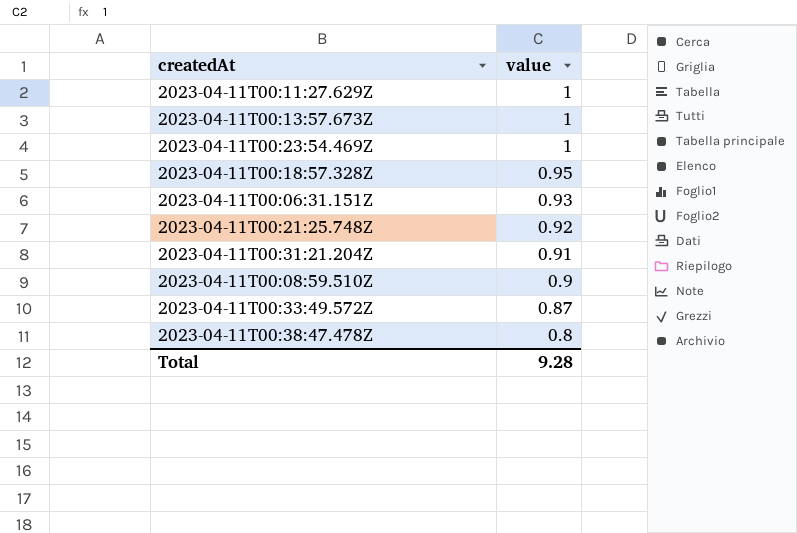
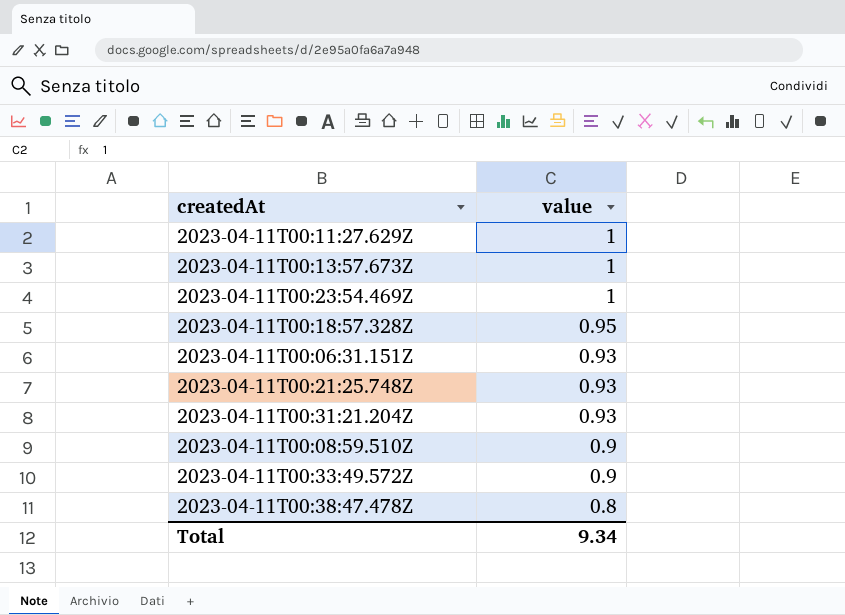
2023-04-11T00:21:25.748Z | value: 0.92 -> 0.93
2023-04-11T00:31:21.204Z | value: 0.91 -> 0.93
2023-04-11T00:33:49.572Z | value: 0.87 -> 0.9
Total | value: 9.28 -> 9.34

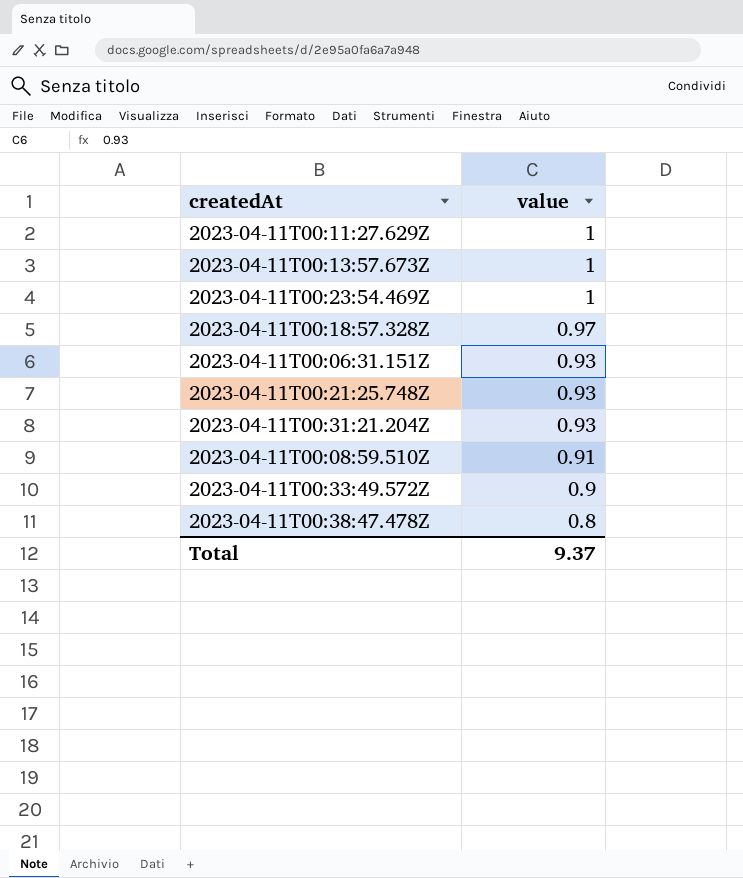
2023-04-11T00:18:57.328Z | value: 0.95 -> 0.97
2023-04-11T00:08:59.510Z | value: 0.9 -> 0.91
Total | value: 9.34 -> 9.37

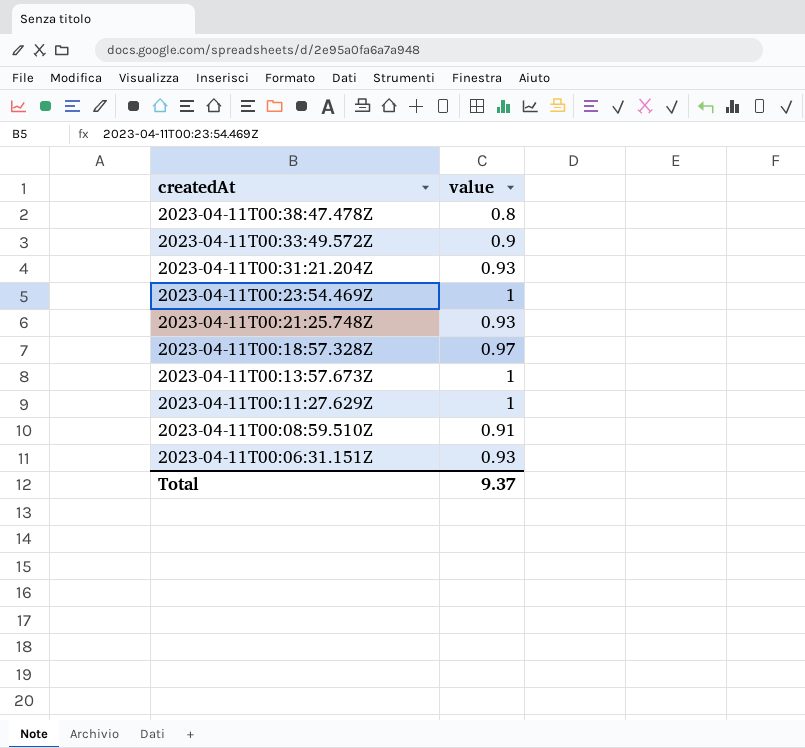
row order: value descending -> createdAt descending

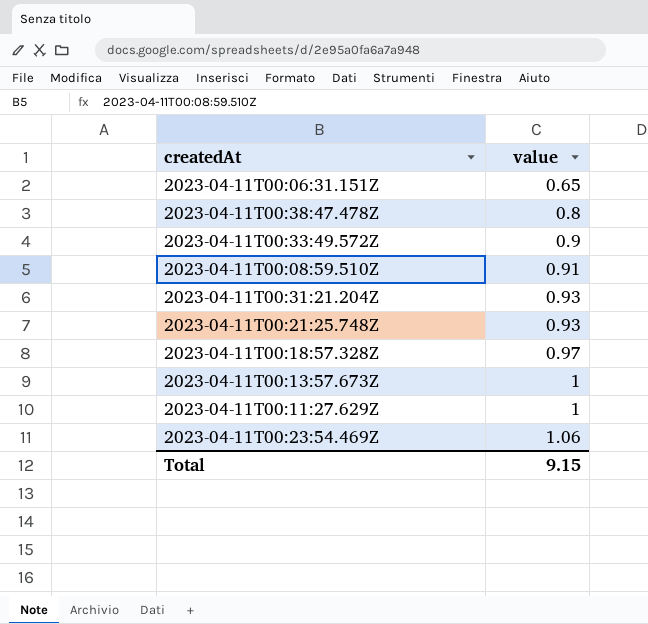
row order: createdAt descending -> value ascending
2023-04-11T00:06:31.151Z | value: 0.93 -> 0.65
2023-04-11T00:23:54.469Z | value: 1 -> 1.06
Total | value: 9.37 -> 9.15

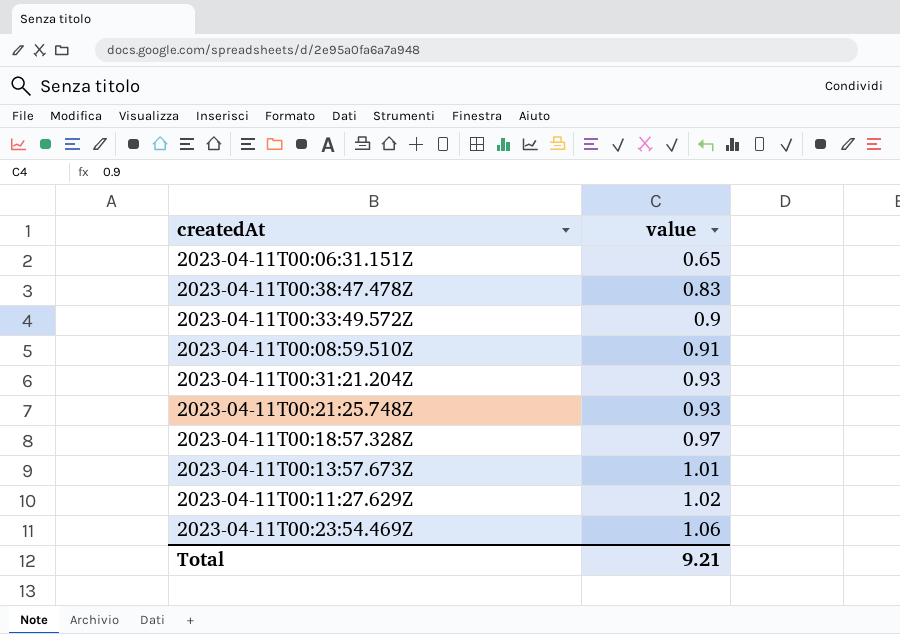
2023-04-11T00:38:47.478Z | value: 0.8 -> 0.83
2023-04-11T00:13:57.673Z | value: 1 -> 1.01
2023-04-11T00:11:27.629Z | value: 1 -> 1.02
Total | value: 9.15 -> 9.21

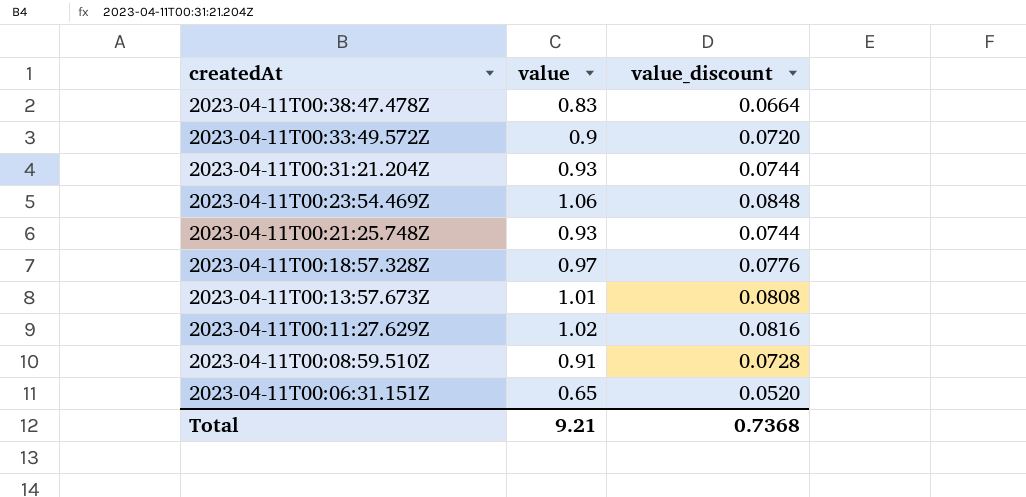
row order: value ascending -> createdAt descending
column value_discount | formula: none -> [value] * 0.08

